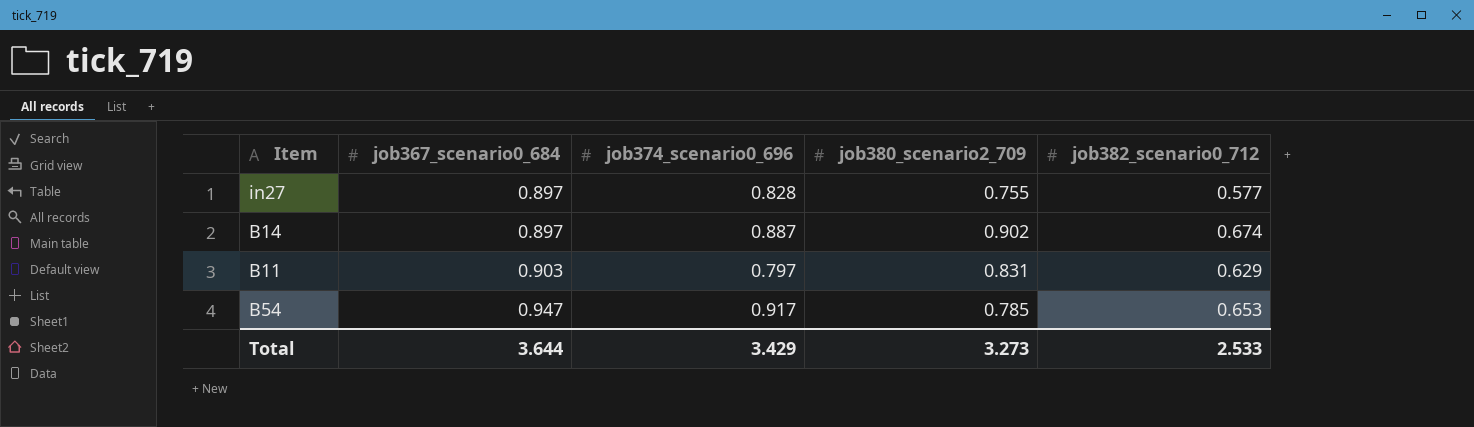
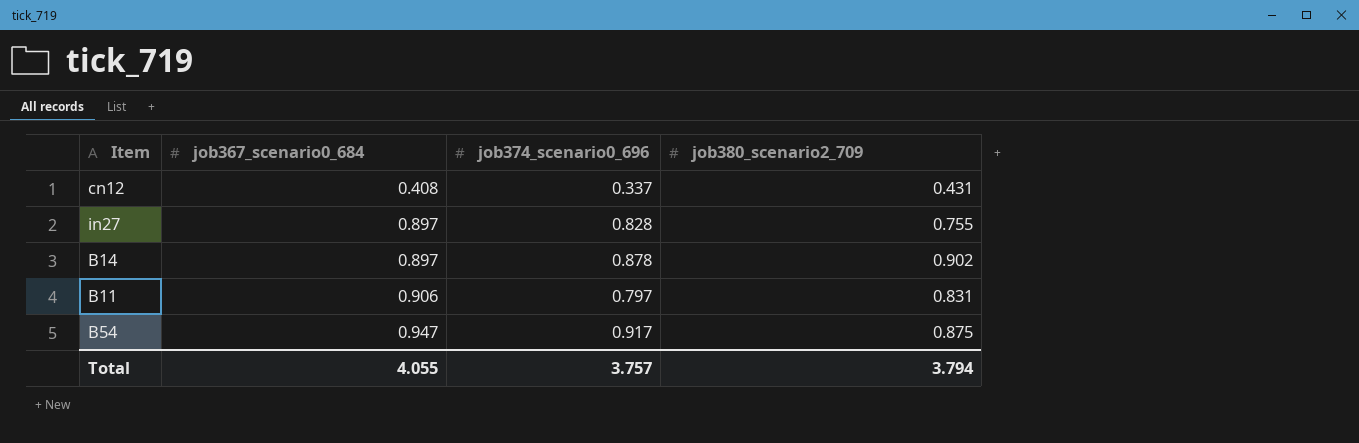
column job382_scenario0_712 | position: 5 -> none
row cn12: none -> 0.408 | 0.337 | 0.431
B14 | job374_scenario0_696: 0.887 -> 0.878
B11 | job367_scenario0_684: 0.903 -> 0.906
B54 | job380_scenario2_709: 0.785 -> 0.875
Total | job367_scenario0_684: 3.644 -> 4.055
Total | job374_scenario0_696: 3.429 -> 3.757
Total | job380_scenario2_709: 3.273 -> 3.794

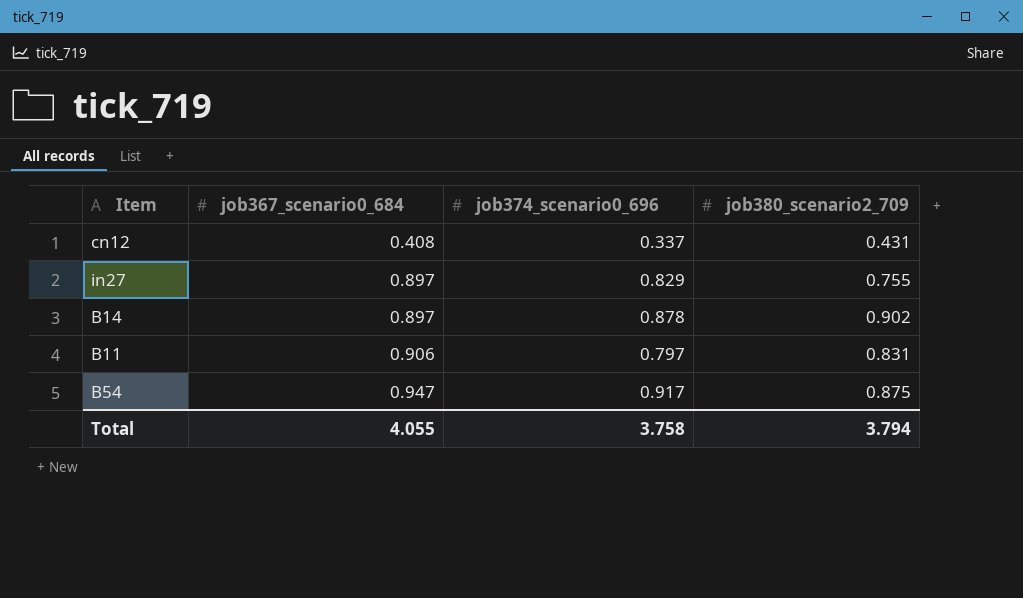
in27 | job374_scenario0_696: 0.828 -> 0.829
Total | job374_scenario0_696: 3.757 -> 3.758

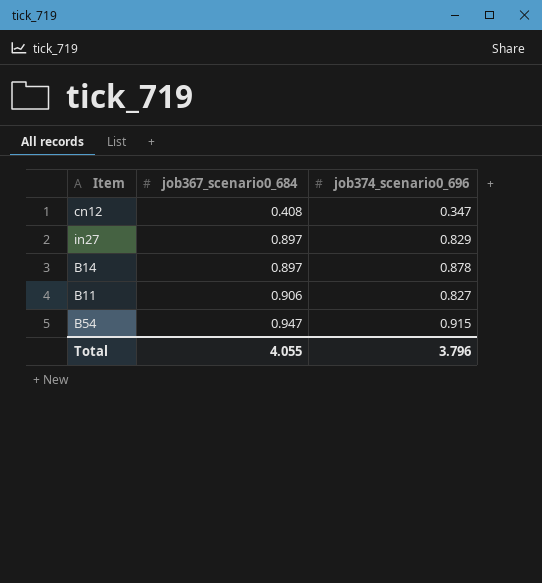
column job380_scenario2_709 | position: 4 -> none
cn12 | job374_scenario0_696: 0.337 -> 0.347
B11 | job374_scenario0_696: 0.797 -> 0.827
B54 | job374_scenario0_696: 0.917 -> 0.915
Total | job374_scenario0_696: 3.758 -> 3.796

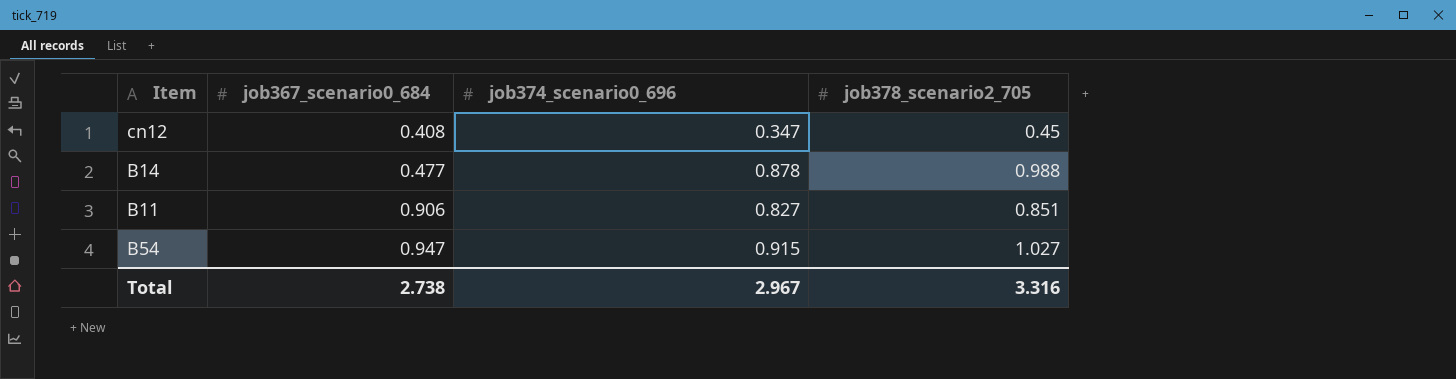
column job378_scenario2_705 | position: none -> 4
row in27: 0.897 | 0.829 -> none
B14 | job367_scenario0_684: 0.897 -> 0.477
Total | job367_scenario0_684: 4.055 -> 2.738
Total | job374_scenario0_696: 3.796 -> 2.967

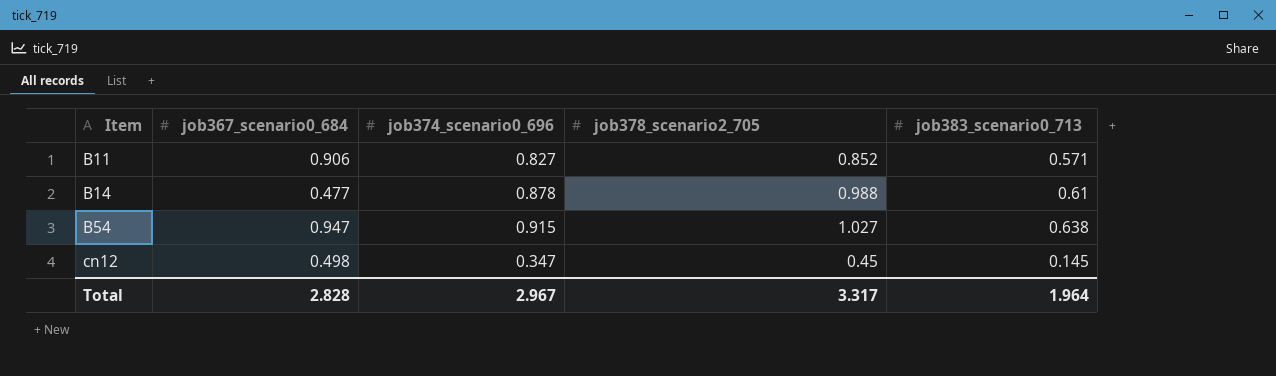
row order: job367_scenario0_684 ascending -> Item ascending
column job383_scenario0_713 | position: none -> 5
B11 | job378_scenario2_705: 0.851 -> 0.852
cn12 | job367_scenario0_684: 0.408 -> 0.498
Total | job367_scenario0_684: 2.738 -> 2.828
Total | job378_scenario2_705: 3.316 -> 3.317

